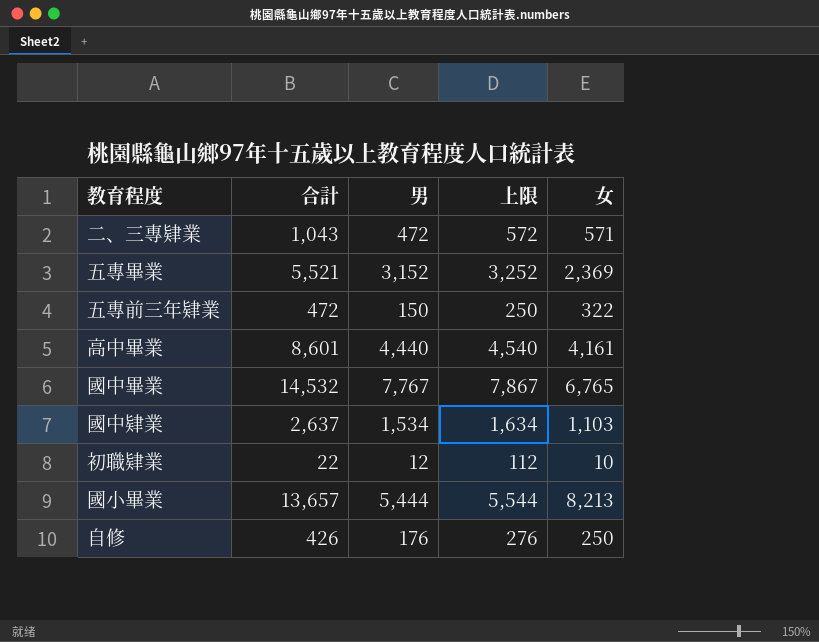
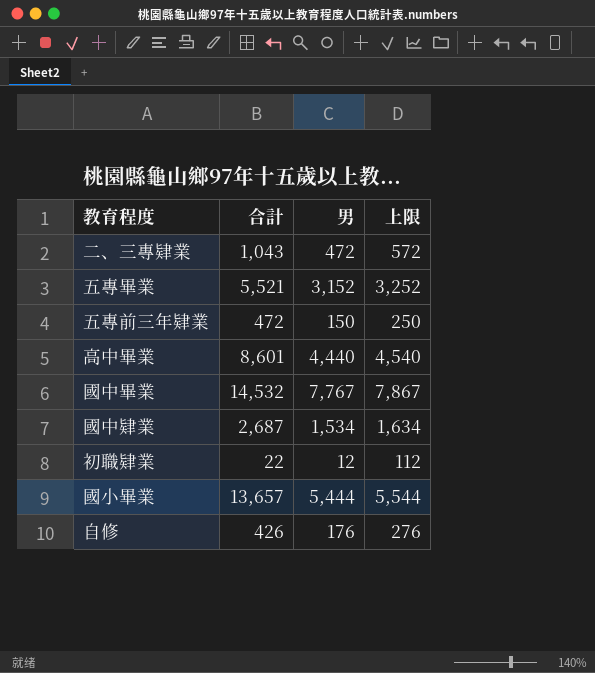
column 女 | formula: [合計] - [男] -> none
國中肄業 | 合計: 2,637 -> 2,687

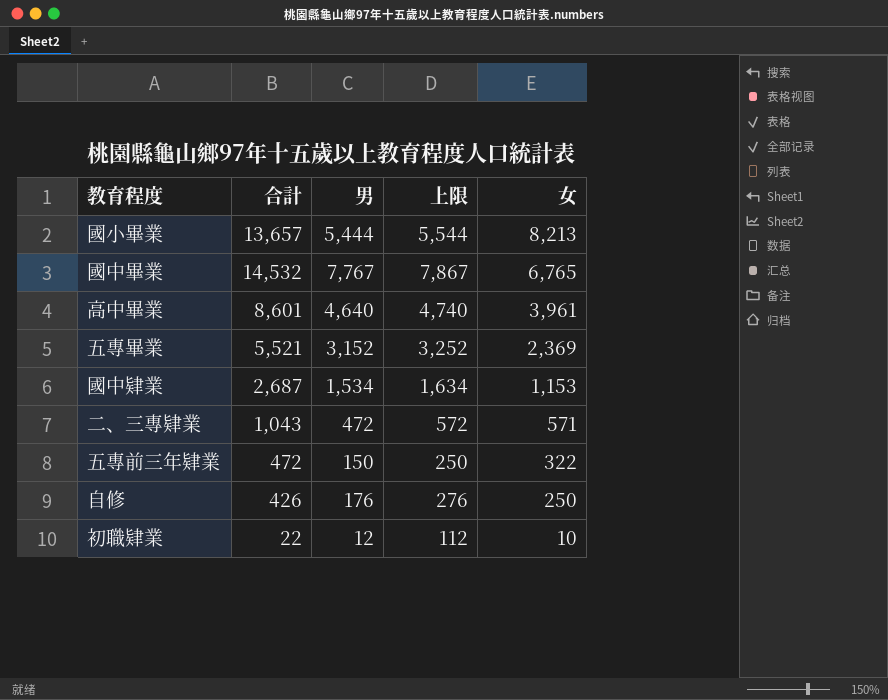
row order: none -> 女 descending
column 女 | formula: none -> [合計] - [男]
高中畢業 | 男: 4,440 -> 4,640
高中畢業 | 上限: 4,540 -> 4,740

